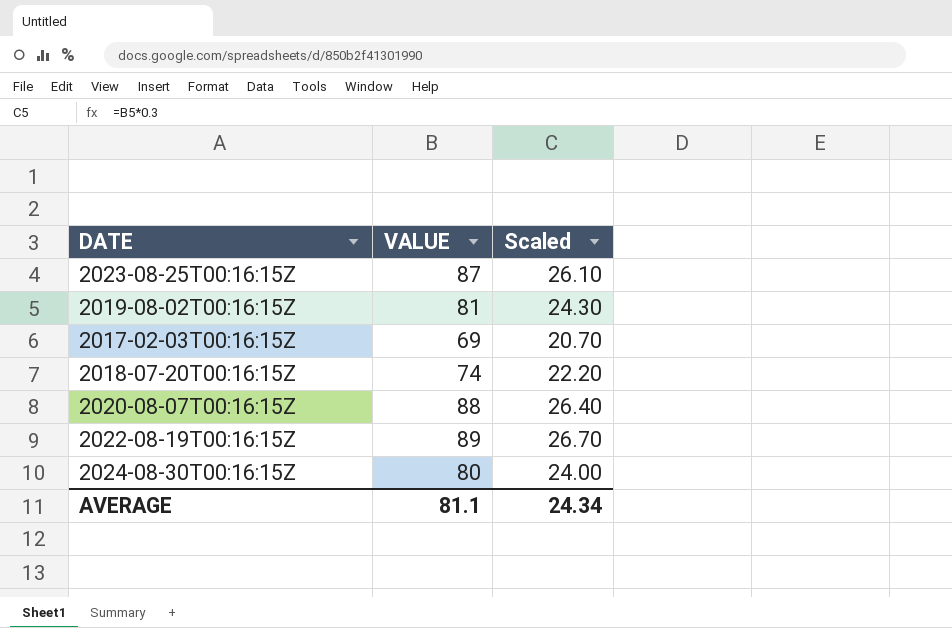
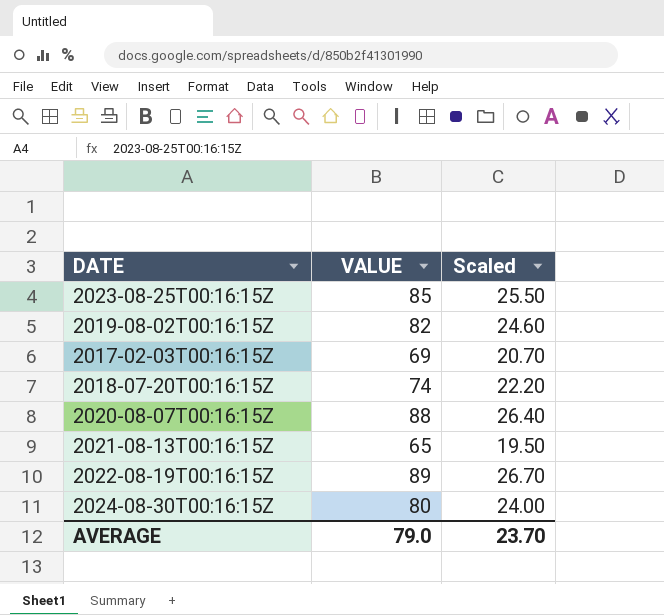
2023-08-25T00:16:15Z | VALUE: 87 -> 85
2023-08-25T00:16:15Z | Scaled: 26.10 -> 25.50
2019-08-02T00:16:15Z | VALUE: 81 -> 82
2019-08-02T00:16:15Z | Scaled: 24.30 -> 24.60
row 2021-08-13T00:16:15Z: none -> 65 | 19.50
AVERAGE | VALUE: 81.1 -> 79.0
AVERAGE | Scaled: 24.34 -> 23.70

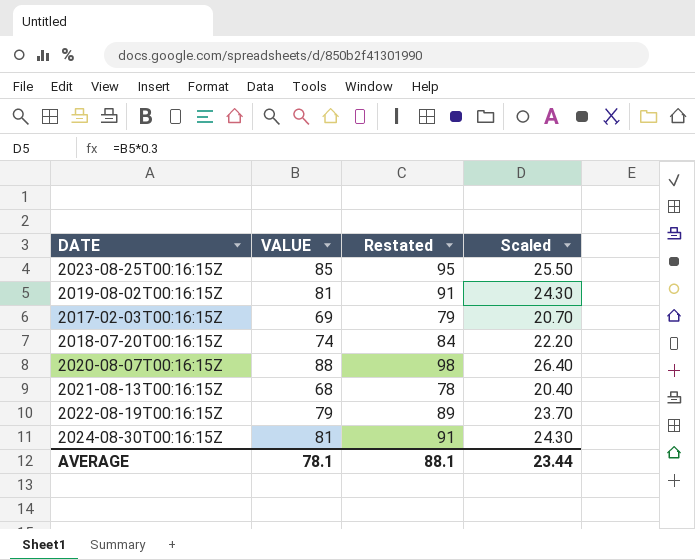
column Restated | formula: none -> [VALUE] + 10
2019-08-02T00:16:15Z | VALUE: 82 -> 81
2019-08-02T00:16:15Z | Scaled: 24.60 -> 24.30
2021-08-13T00:16:15Z | VALUE: 65 -> 68
2021-08-13T00:16:15Z | Scaled: 19.50 -> 20.40
2022-08-19T00:16:15Z | VALUE: 89 -> 79
2022-08-19T00:16:15Z | Scaled: 26.70 -> 23.70
2024-08-30T00:16:15Z | VALUE: 80 -> 81
2024-08-30T00:16:15Z | Scaled: 24.00 -> 24.30
AVERAGE | VALUE: 79.0 -> 78.1
AVERAGE | Scaled: 23.70 -> 23.44

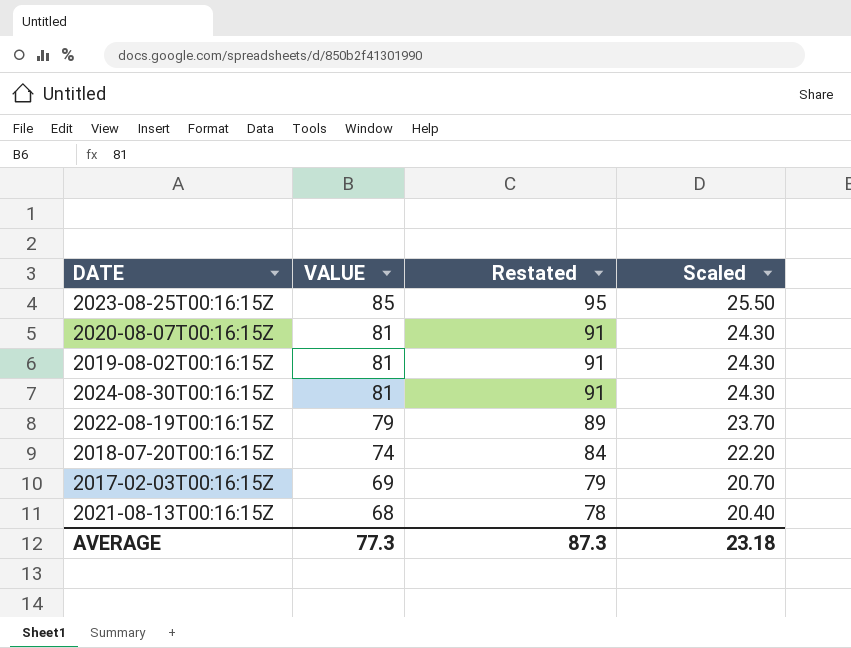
row order: none -> VALUE descending
2020-08-07T00:16:15Z | VALUE: 88 -> 81
2020-08-07T00:16:15Z | Restated: 98 -> 91
2020-08-07T00:16:15Z | Scaled: 26.40 -> 24.30
AVERAGE | VALUE: 78.1 -> 77.3
AVERAGE | Restated: 88.1 -> 87.3
AVERAGE | Scaled: 23.44 -> 23.18

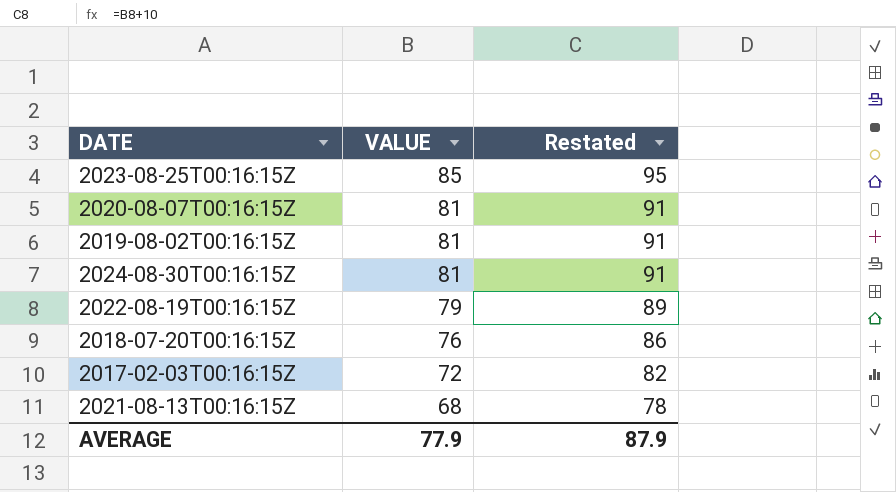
column Scaled | formula: [VALUE] * 0.3 -> none
2018-07-20T00:16:15Z | VALUE: 74 -> 76
2018-07-20T00:16:15Z | Restated: 84 -> 86
2017-02-03T00:16:15Z | VALUE: 69 -> 72
2017-02-03T00:16:15Z | Restated: 79 -> 82
AVERAGE | VALUE: 77.3 -> 77.9
AVERAGE | Restated: 87.3 -> 87.9

